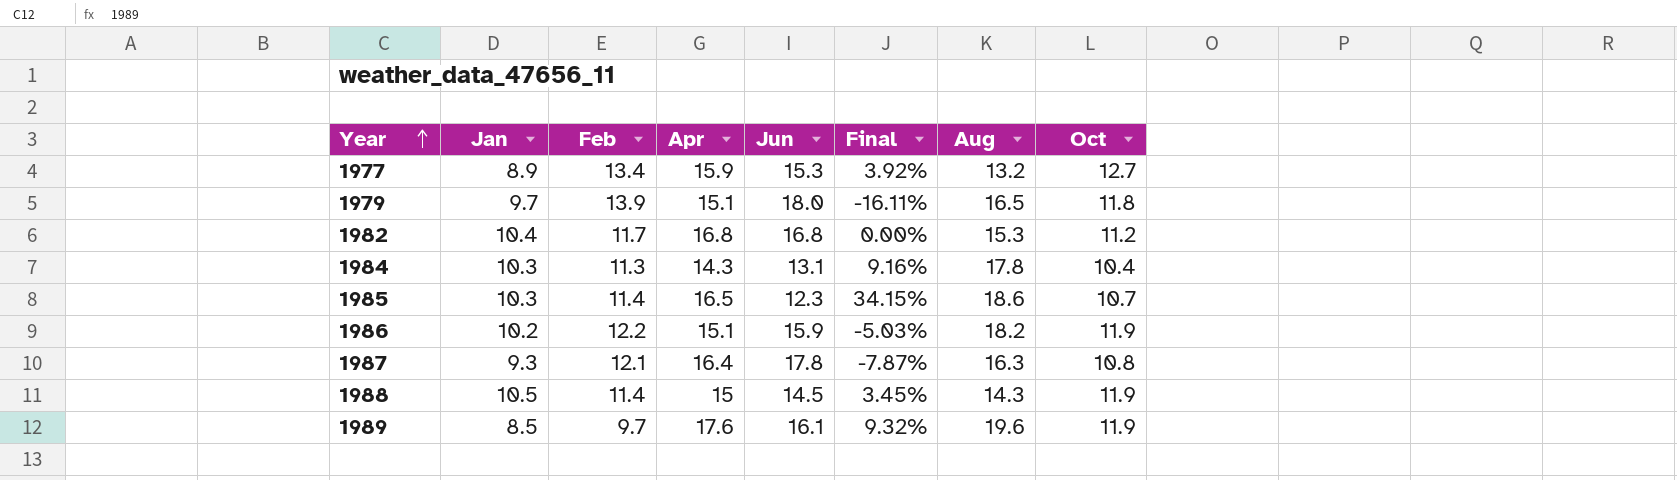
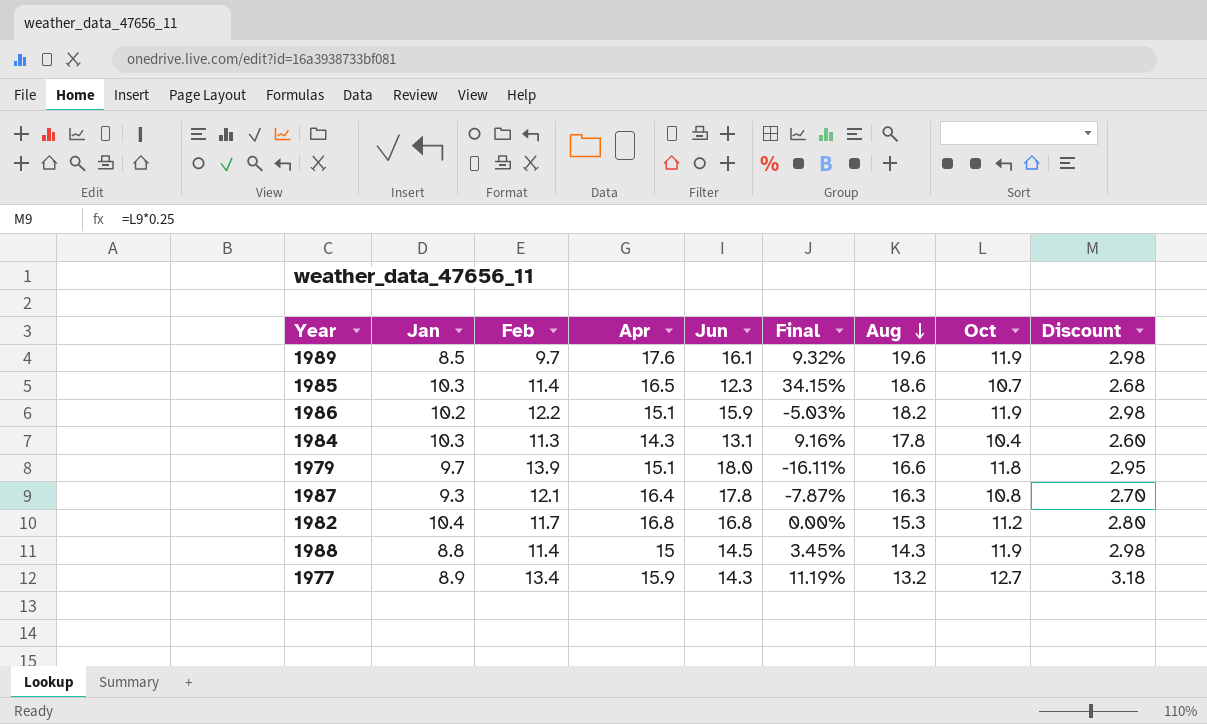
row order: Year ascending -> Aug descending
column Discount | formula: none -> [Oct] * 0.25
1979 | Aug: 16.5 -> 16.6
1988 | Jan: 10.5 -> 8.8
1977 | Jun: 15.3 -> 14.3
1977 | Final: 3.92% -> 11.19%

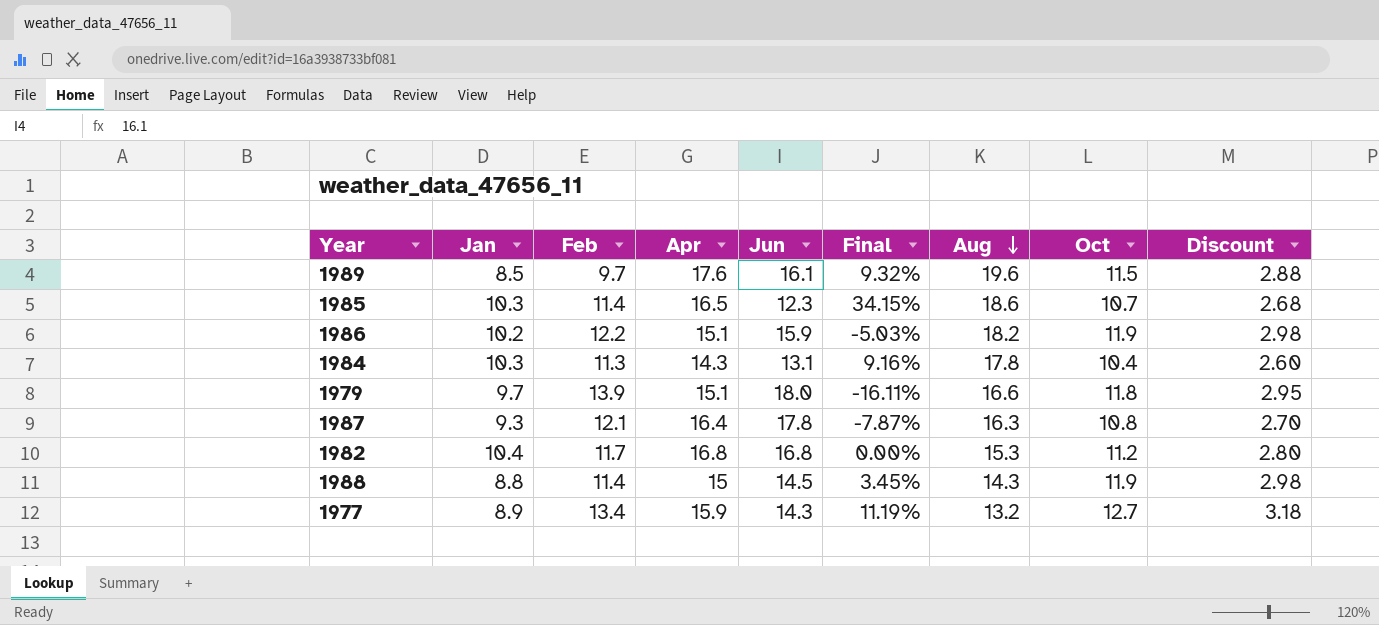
1989 | Oct: 11.9 -> 11.5
1989 | Discount: 2.98 -> 2.88

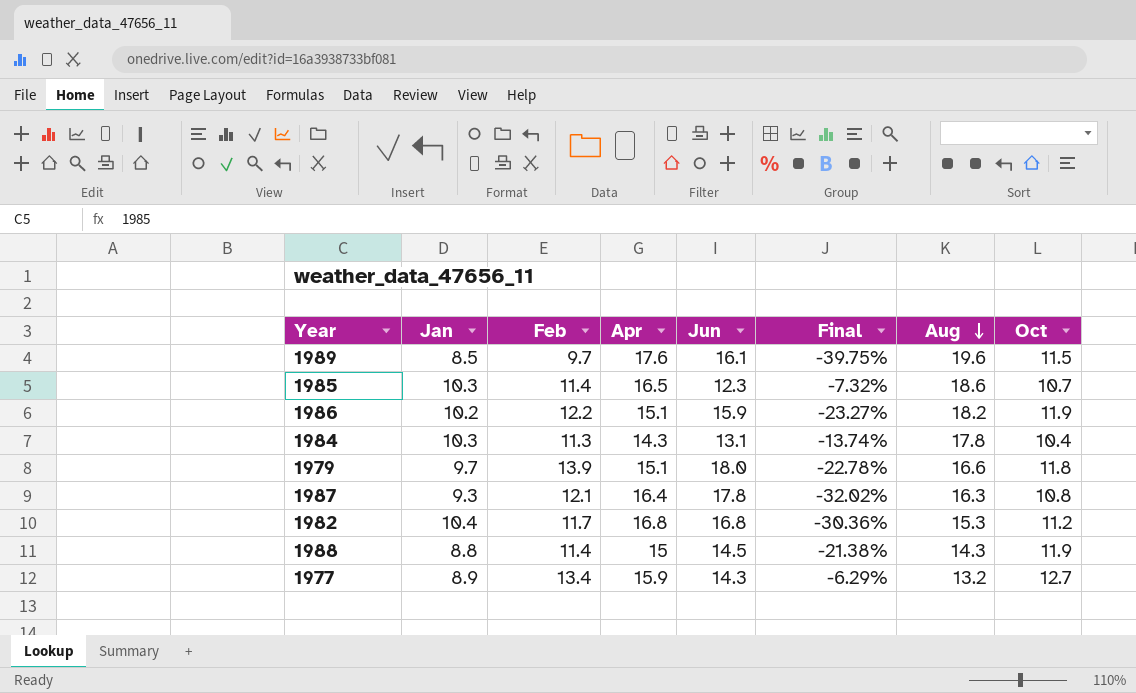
column Discount | formula: [Oct] * 0.25 -> none
column Final | formula: ([Apr] - [Jun]) / [Jun] -> ([Feb] - [Jun]) / [Jun]

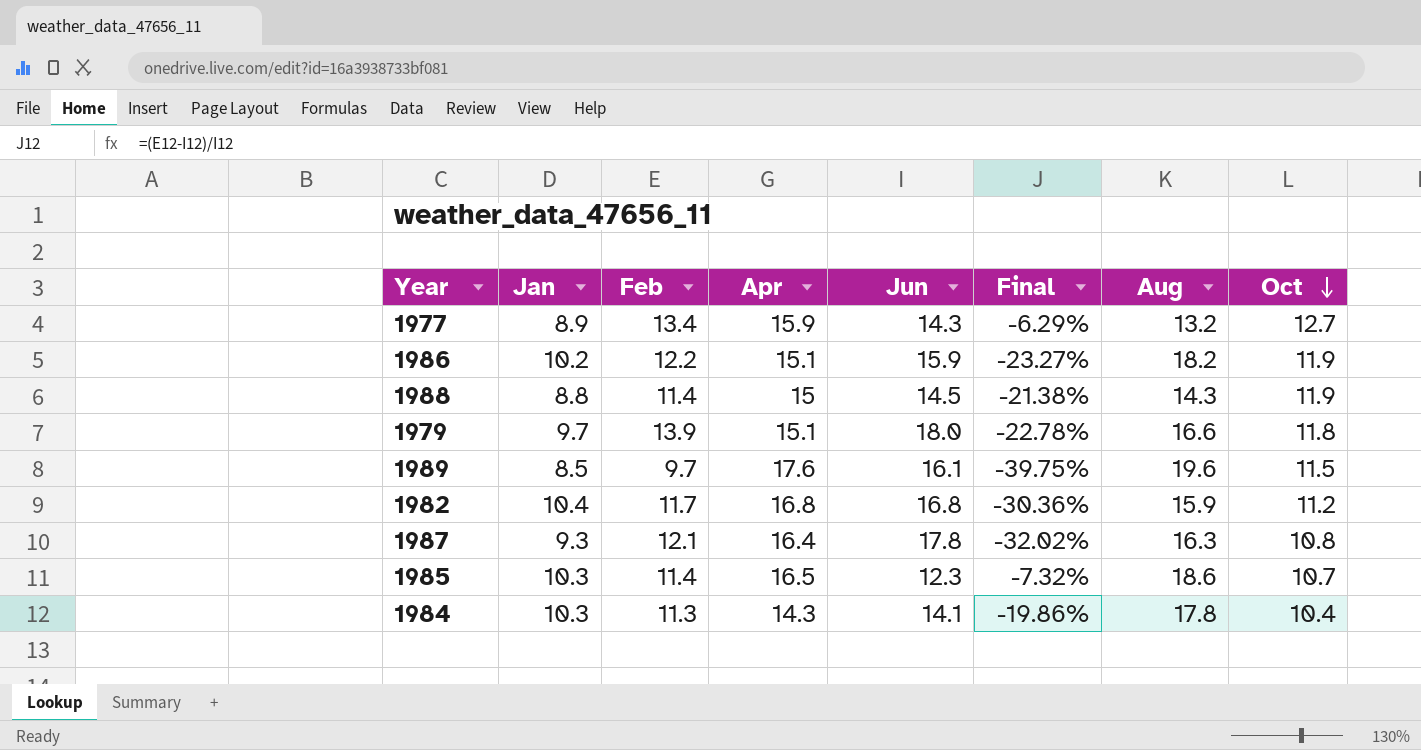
row order: Aug descending -> Oct descending
1982 | Aug: 15.3 -> 15.9
1984 | Jun: 13.1 -> 14.1
1984 | Final: -13.74% -> -19.86%

